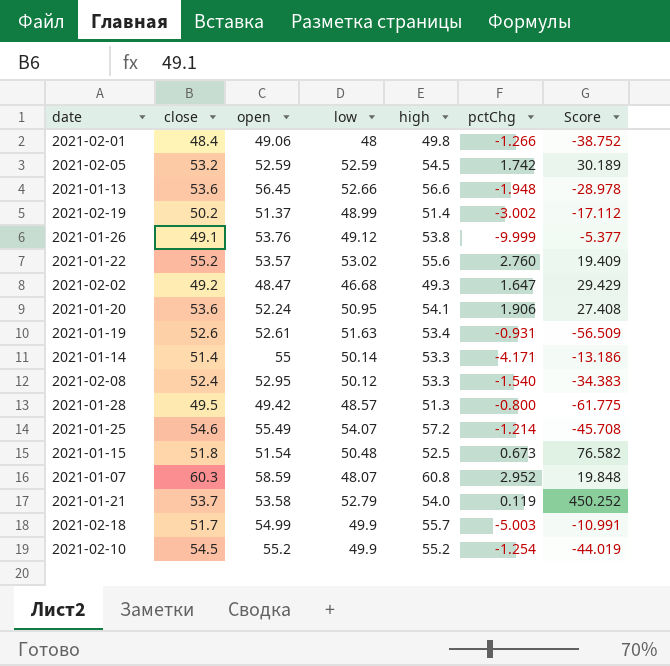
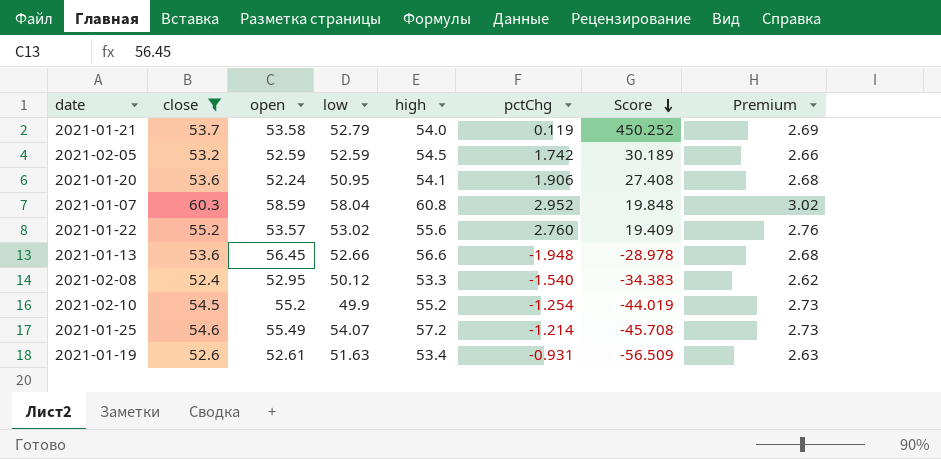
filter: none -> close >= 52.4
row order: none -> Score descending
column Premium | formula: none -> [close] * 0.05
2021-01-07 | low: 48.07 -> 58.04

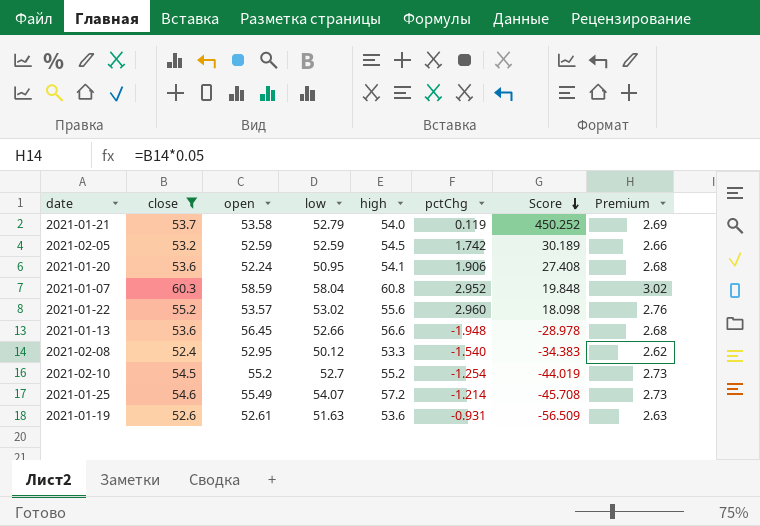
2021-01-22 | pctChg: 2.760 -> 2.960
2021-01-22 | Score: 19.409 -> 18.098
2021-02-10 | low: 49.9 -> 52.7
2021-01-19 | high: 53.4 -> 53.6

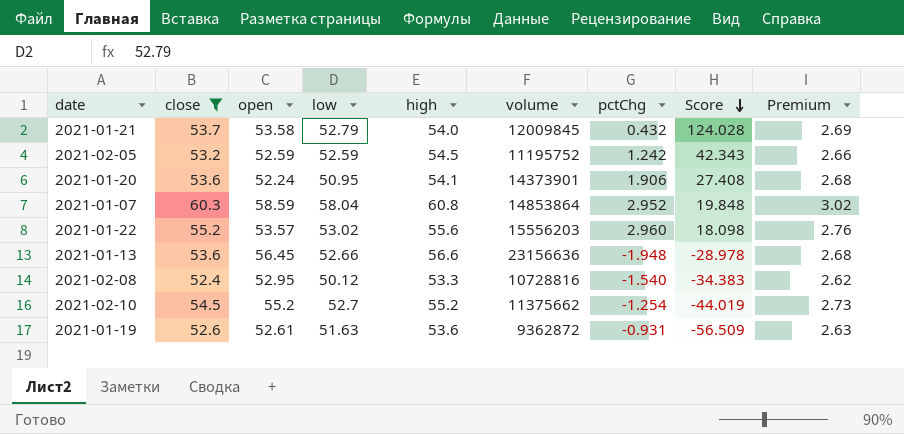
column volume | position: none -> 6
row 2021-01-25: 54.6 | 55.49 | 54.07 | 57.2 | -1.214 | -45.708 | 2.73 -> none
2021-01-21 | pctChg: 0.119 -> 0.432
2021-01-21 | Score: 450.252 -> 124.028
2021-02-05 | pctChg: 1.742 -> 1.242
2021-02-05 | Score: 30.189 -> 42.343

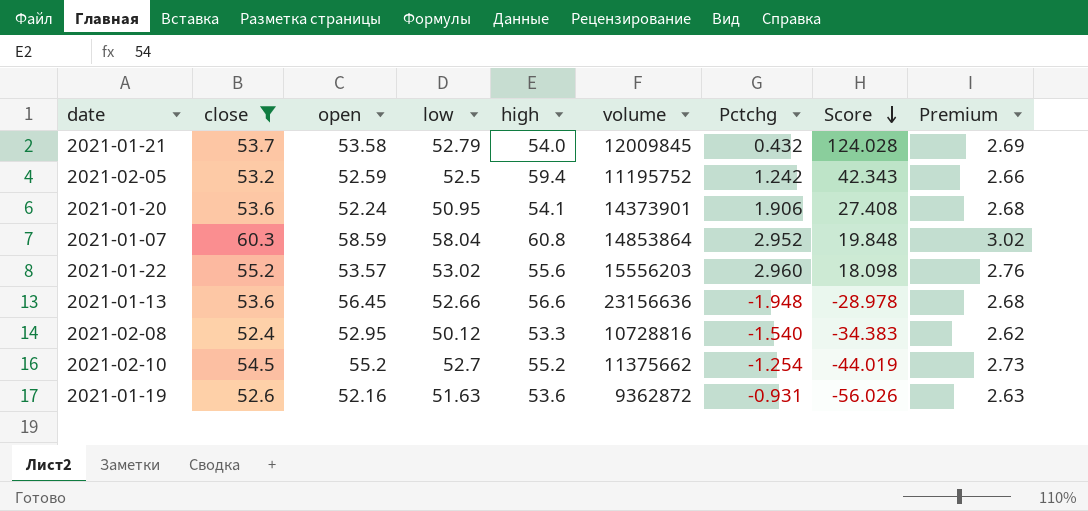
column name: pctChg -> Pctchg
2021-02-05 | low: 52.59 -> 52.5
2021-02-05 | high: 54.5 -> 59.4
2021-01-19 | open: 52.61 -> 52.16
2021-01-19 | Score: -56.509 -> -56.026

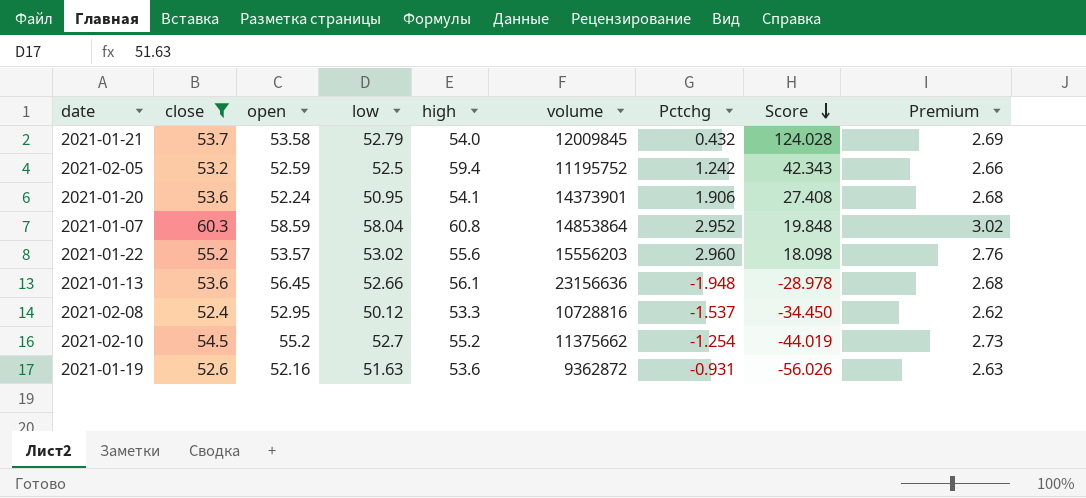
2021-01-13 | high: 56.6 -> 56.1
2021-02-08 | Pctchg: -1.540 -> -1.537
2021-02-08 | Score: -34.383 -> -34.450

